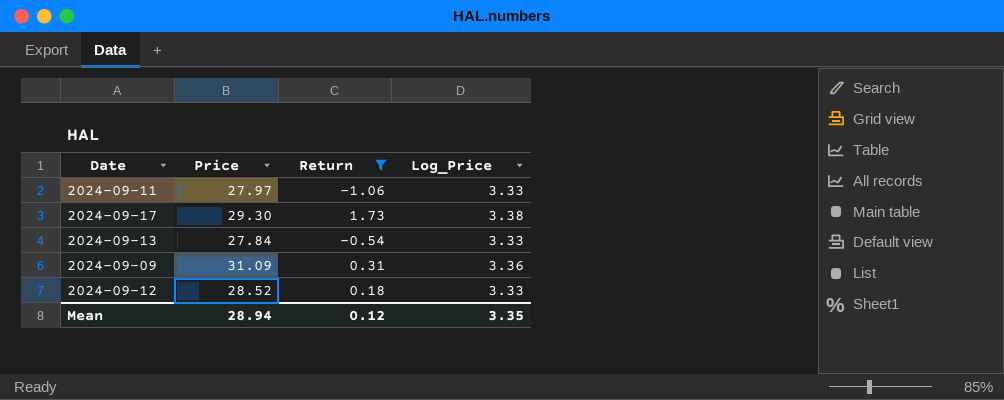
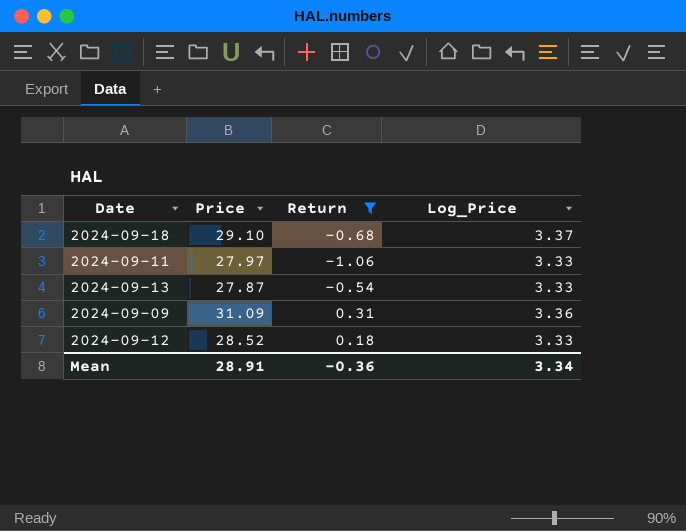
row 2024-09-17: 29.30 | 1.73 | 3.38 -> none
row 2024-09-18: none -> 29.10 | -0.68 | 3.37
2024-09-13 | Price: 27.84 -> 27.87
Mean | Price: 28.94 -> 28.91
Mean | Return: 0.12 -> -0.36
Mean | Log_Price: 3.35 -> 3.34

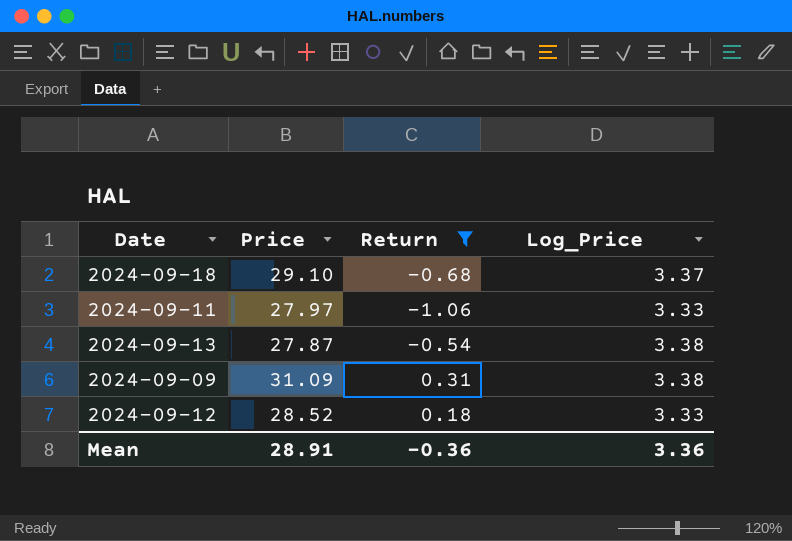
2024-09-13 | Log_Price: 3.33 -> 3.38
2024-09-09 | Log_Price: 3.36 -> 3.38
Mean | Log_Price: 3.34 -> 3.36

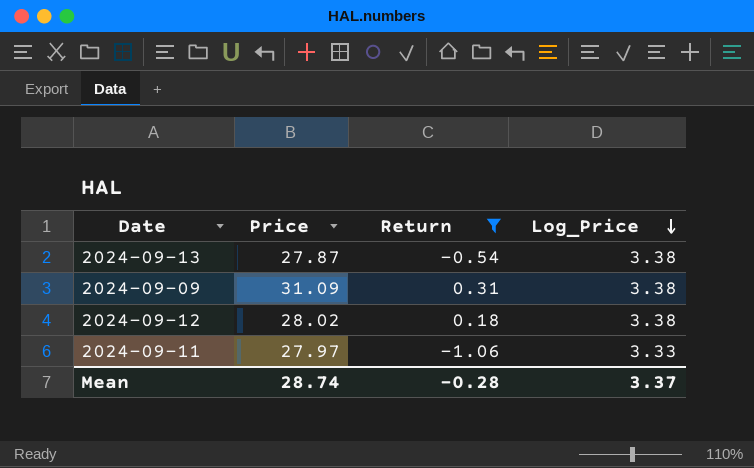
row order: none -> Log_Price descending
row 2024-09-18: 29.10 | -0.68 | 3.37 -> none
2024-09-12 | Price: 28.52 -> 28.02
2024-09-12 | Log_Price: 3.33 -> 3.38
Mean | Price: 28.91 -> 28.74
Mean | Return: -0.36 -> -0.28
Mean | Log_Price: 3.36 -> 3.37

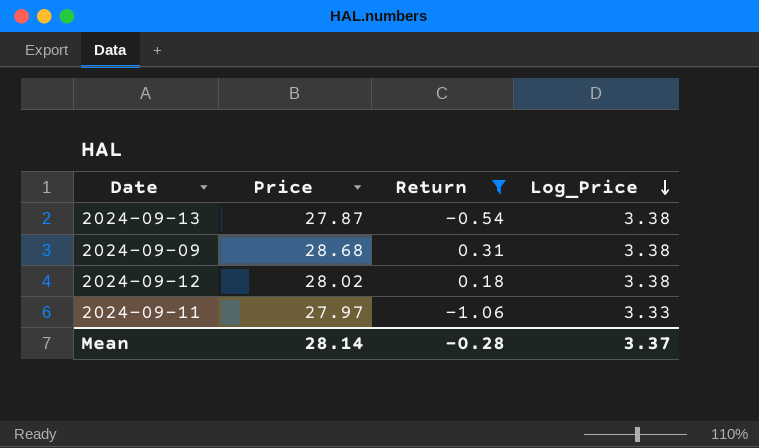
2024-09-09 | Price: 31.09 -> 28.68
Mean | Price: 28.74 -> 28.14

